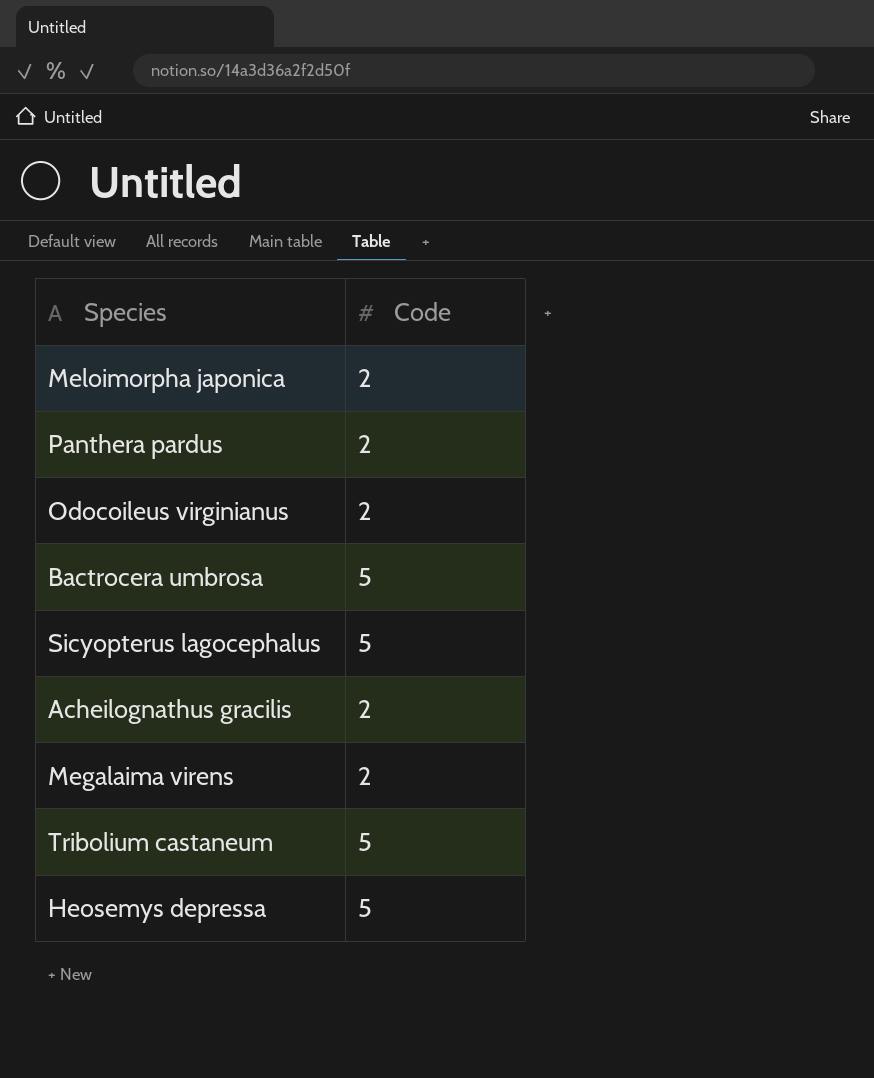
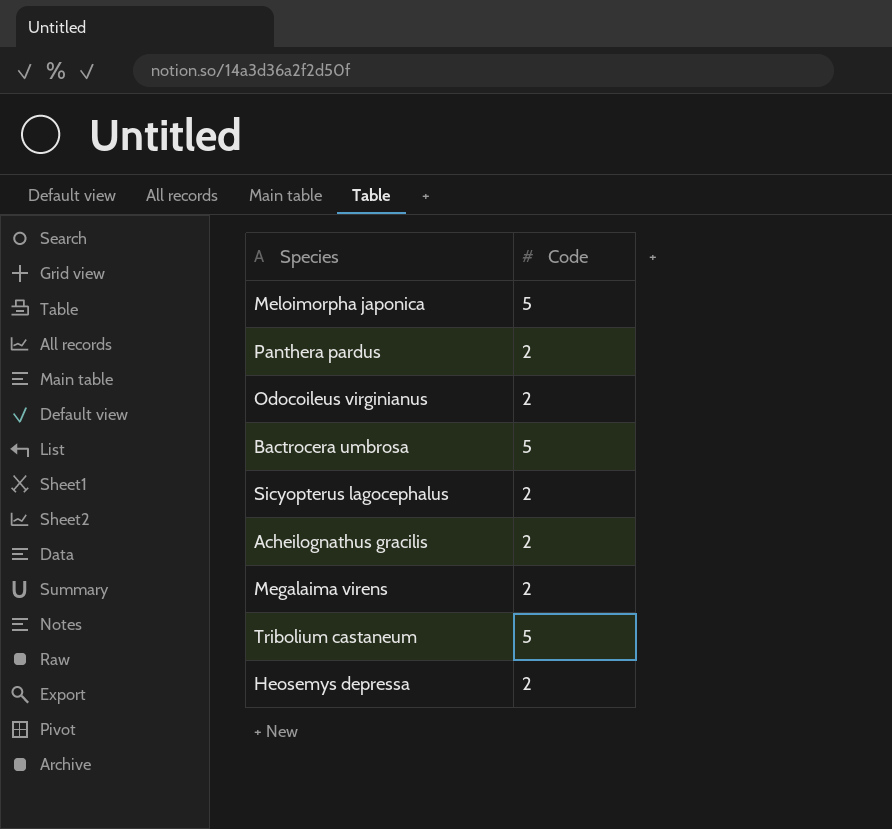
Meloimorpha japonica | Code: 2 -> 5
Sicyopterus lagocephalus | Code: 5 -> 2
Heosemys depressa | Code: 5 -> 2

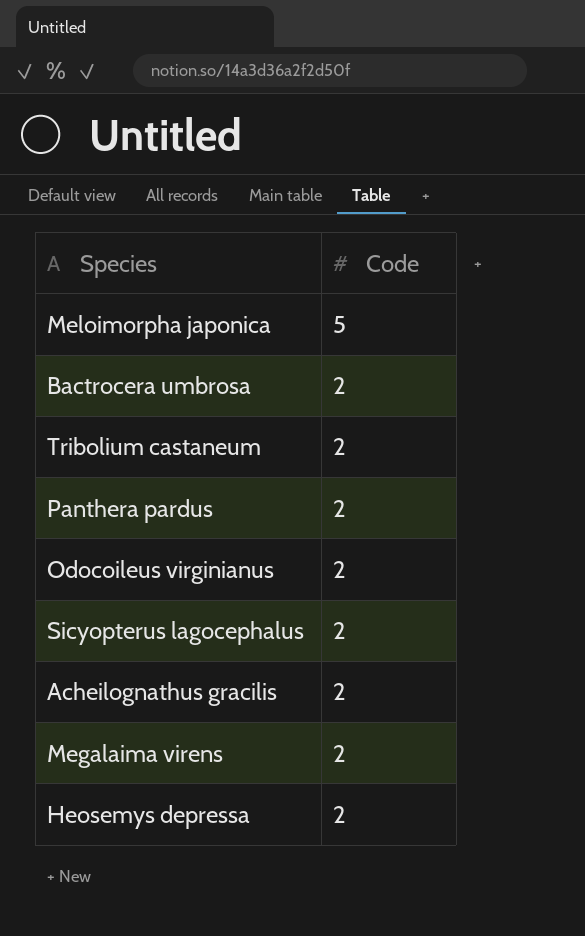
row order: none -> Code descending
Bactrocera umbrosa | Code: 5 -> 2
Tribolium castaneum | Code: 5 -> 2

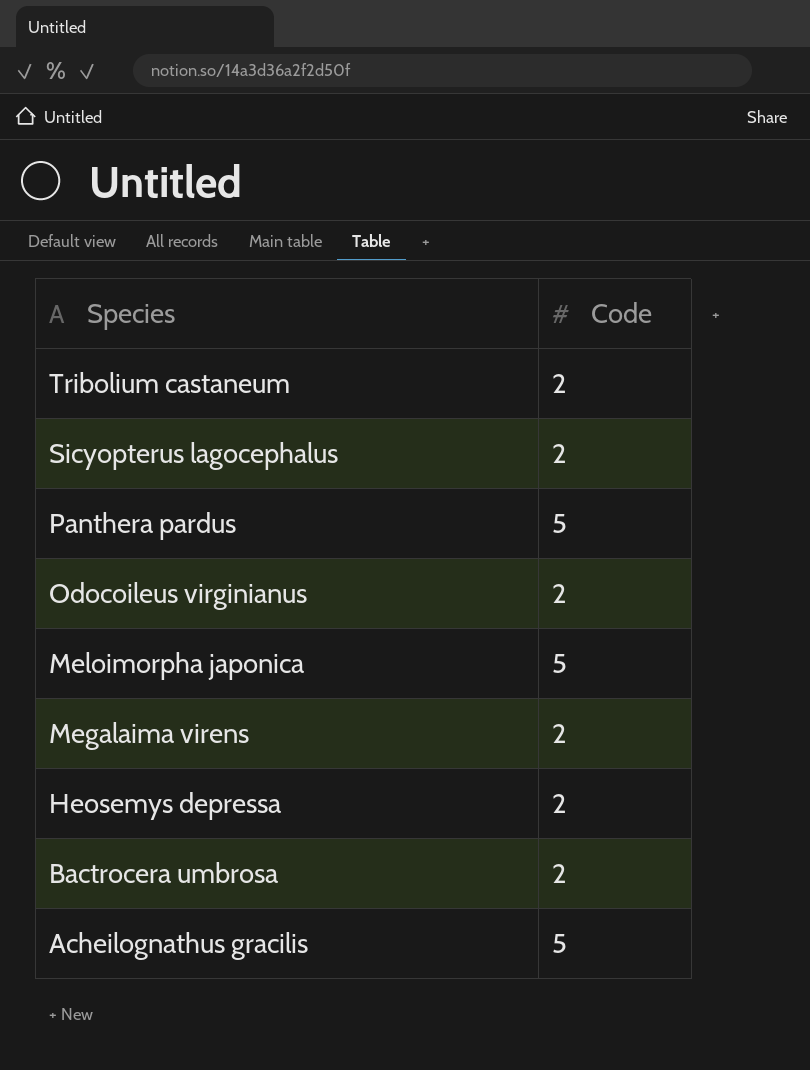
row order: Code descending -> Species descending
Panthera pardus | Code: 2 -> 5
Acheilognathus gracilis | Code: 2 -> 5

